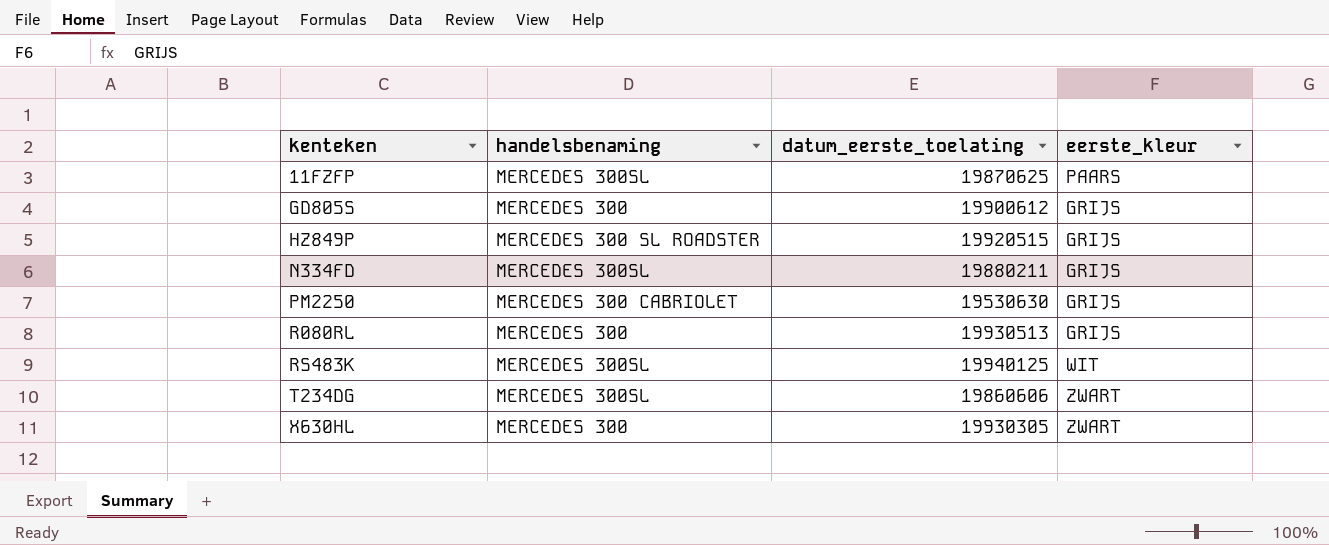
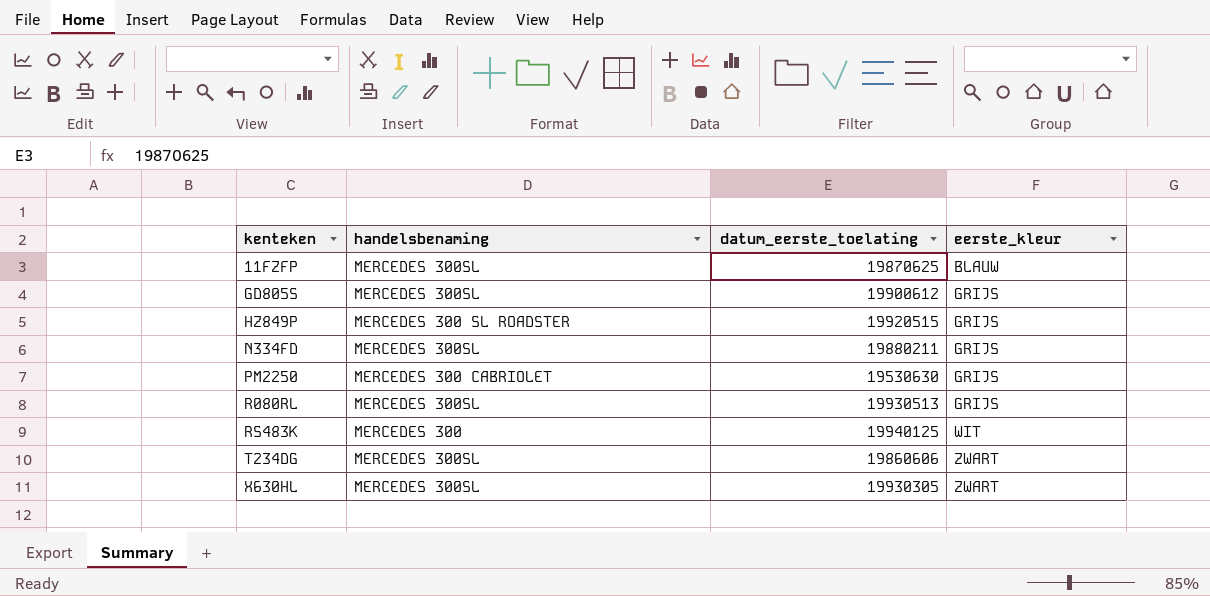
11FZFP | eerste_kleur: PAARS -> BLAUW
GD805S | handelsbenaming: MERCEDES 300 -> MERCEDES 300SL
R080RL | handelsbenaming: MERCEDES 300 -> MERCEDES 300SL
RS483K | handelsbenaming: MERCEDES 300SL -> MERCEDES 300
X630HL | handelsbenaming: MERCEDES 300 -> MERCEDES 300SL

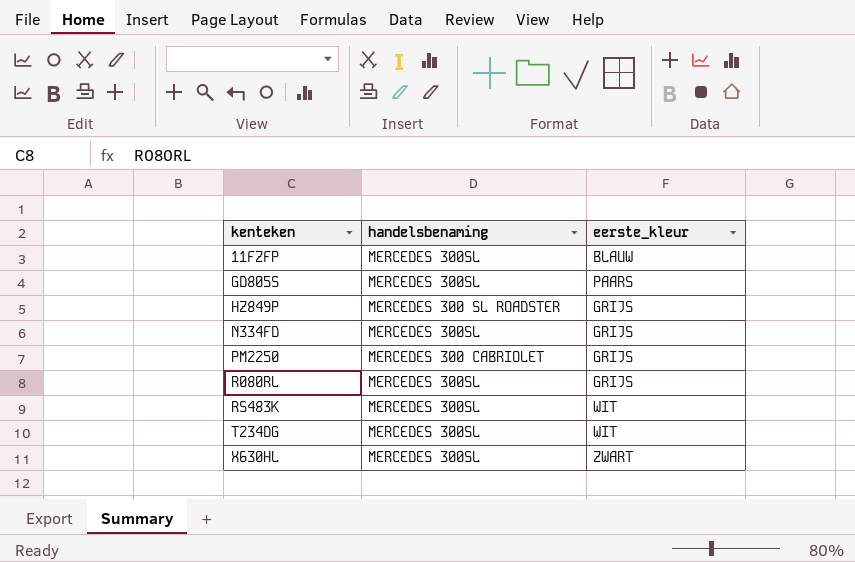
column datum_eerste_toelating | position: 3 -> none
GD805S | eerste_kleur: GRIJS -> PAARS
RS483K | handelsbenaming: MERCEDES 300 -> MERCEDES 300SL
T234DG | eerste_kleur: ZWART -> WIT

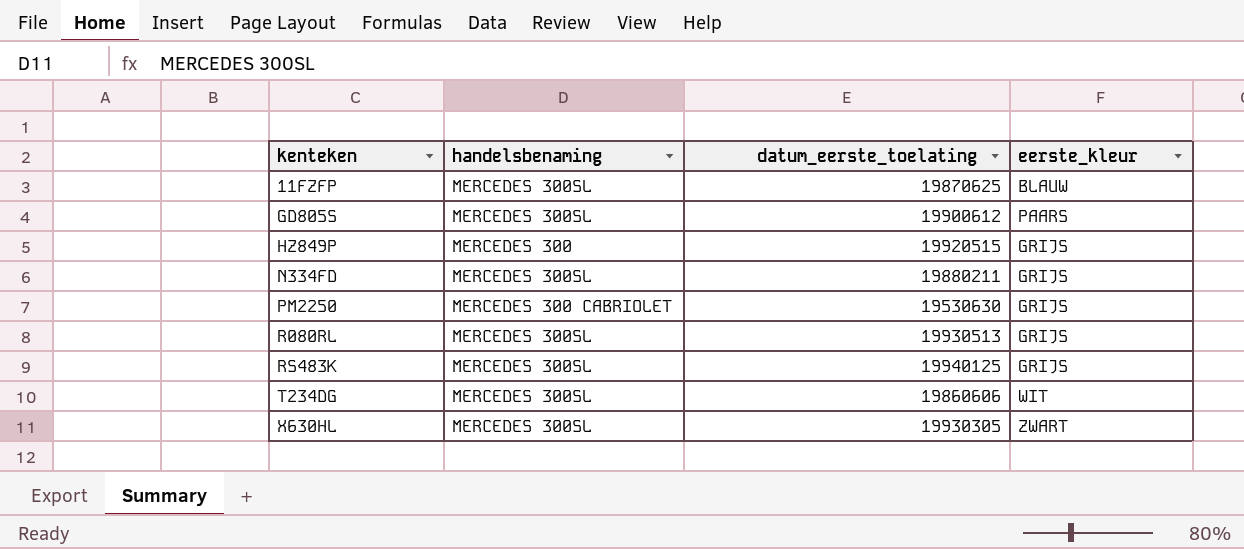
column datum_eerste_toelating | position: none -> 3
HZ849P | handelsbenaming: MERCEDES 300 SL ROADSTER -> MERCEDES 300
RS483K | eerste_kleur: WIT -> GRIJS

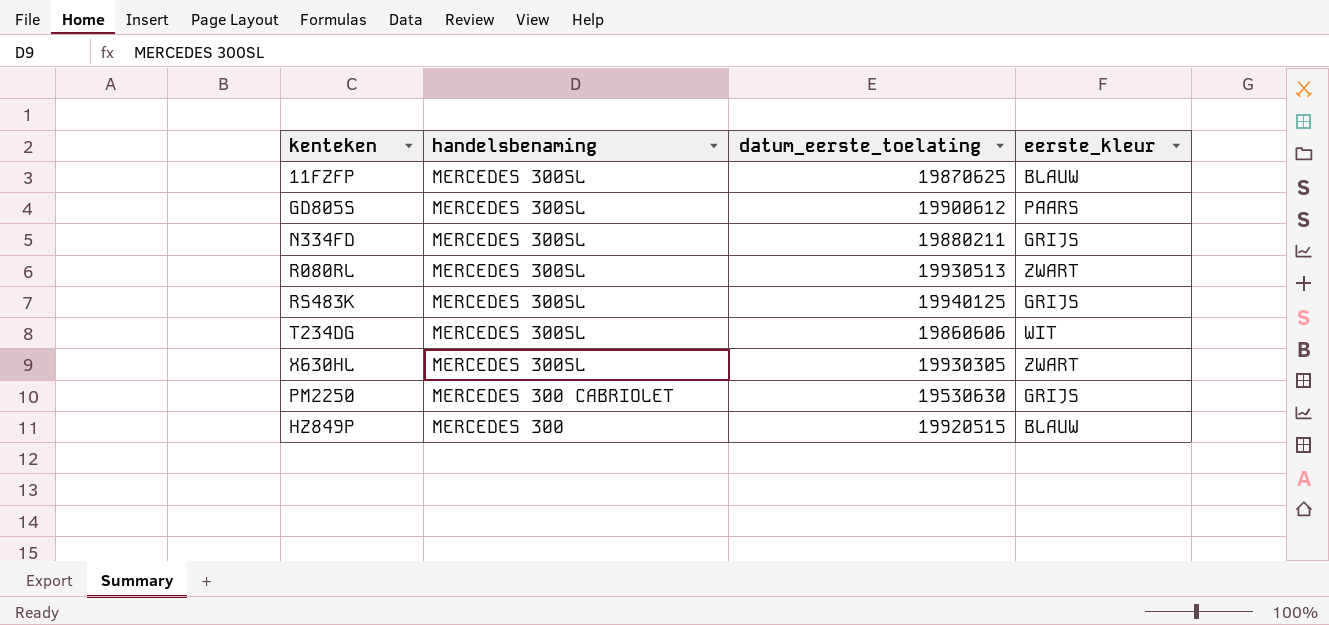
row order: kenteken ascending -> handelsbenaming descending
R080RL | eerste_kleur: GRIJS -> ZWART
HZ849P | eerste_kleur: GRIJS -> BLAUW

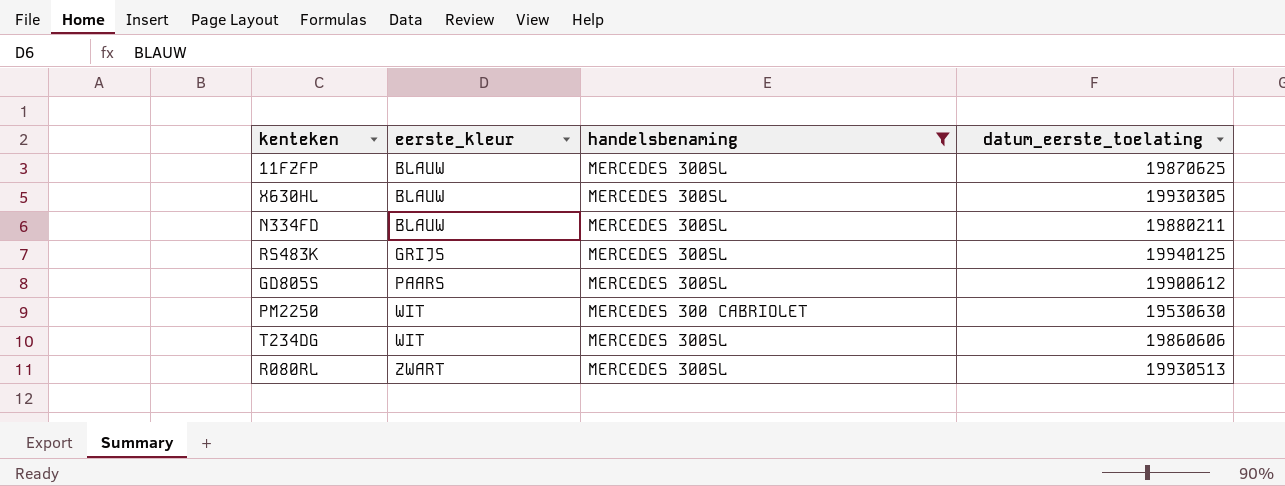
filter: none -> handelsbenaming != MERCEDES 300
row order: handelsbenaming descending -> eerste_kleur ascending
column eerste_kleur | position: 4 -> 2
X630HL | eerste_kleur: ZWART -> BLAUW
N334FD | eerste_kleur: GRIJS -> BLAUW
PM2250 | eerste_kleur: GRIJS -> WIT

